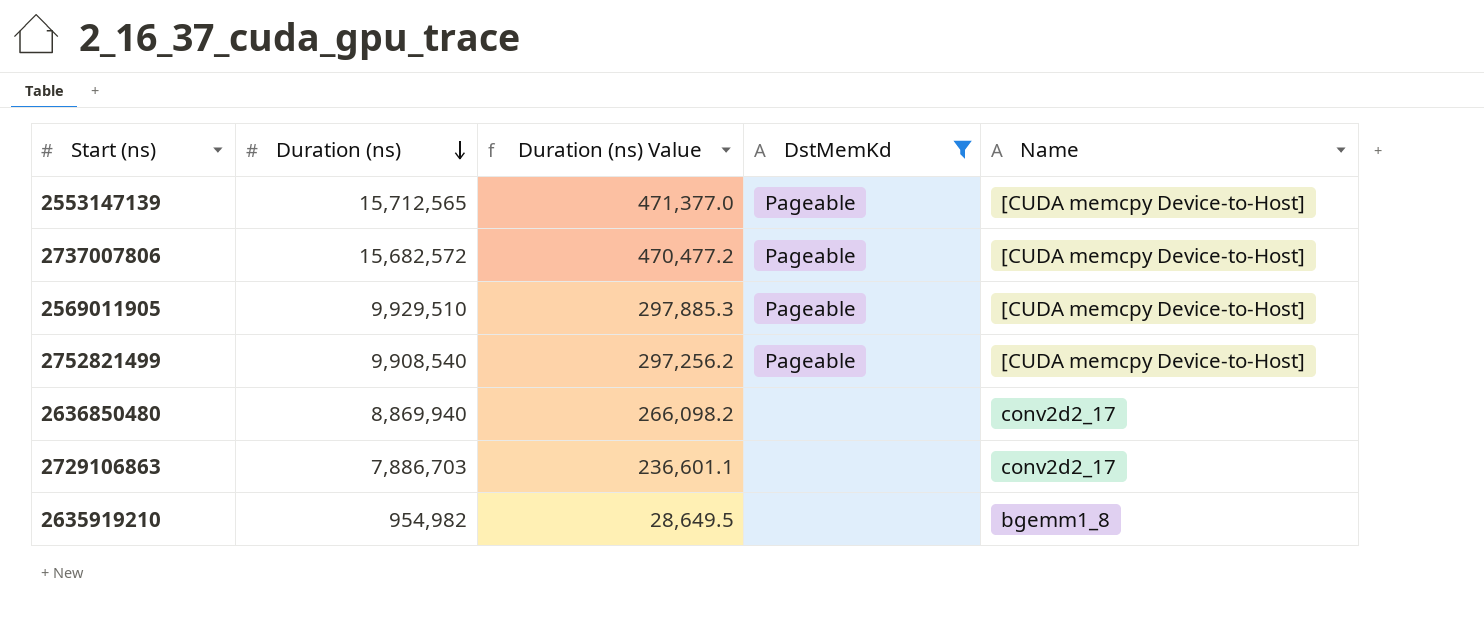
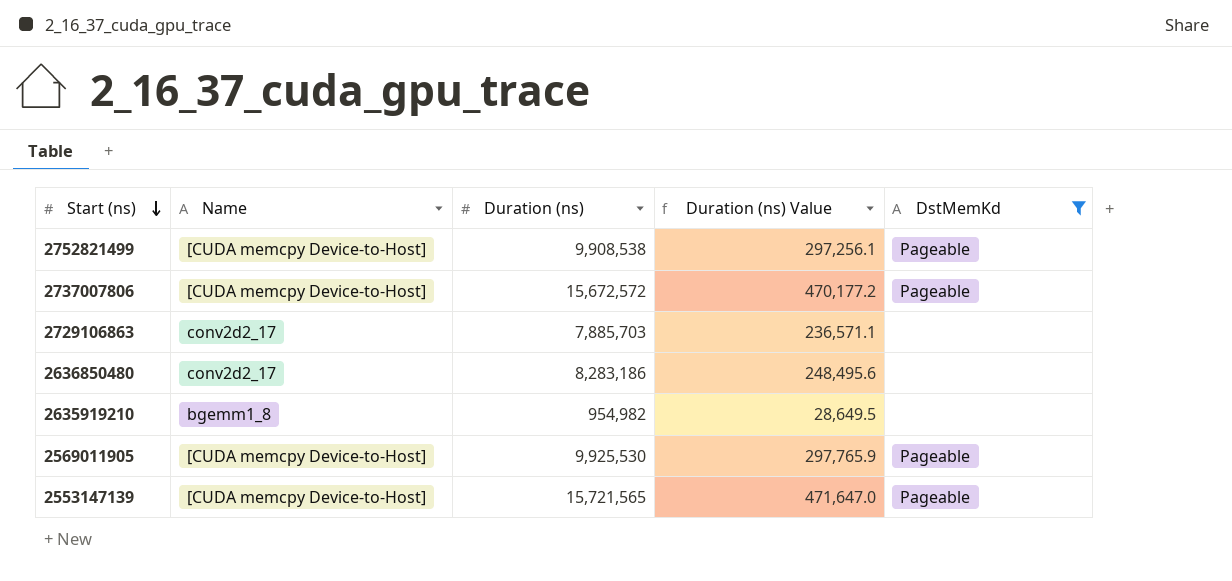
row order: Duration (ns) descending -> Start (ns) descending
column Name | position: 5 -> 2
2752821499 | Duration (ns): 9,908,540 -> 9,908,538
2752821499 | Duration (ns) Value: 297,256.2 -> 297,256.1
2737007806 | Duration (ns): 15,682,572 -> 15,672,572
2737007806 | Duration (ns) Value: 470,477.2 -> 470,177.2
2729106863 | Duration (ns): 7,886,703 -> 7,885,703
2729106863 | Duration (ns) Value: 236,601.1 -> 236,571.1
2636850480 | Duration (ns): 8,869,940 -> 8,283,186
2636850480 | Duration (ns) Value: 266,098.2 -> 248,495.6
2569011905 | Duration (ns): 9,929,510 -> 9,925,530
2569011905 | Duration (ns) Value: 297,885.3 -> 297,765.9
2553147139 | Duration (ns): 15,712,565 -> 15,721,565
2553147139 | Duration (ns) Value: 471,377.0 -> 471,647.0

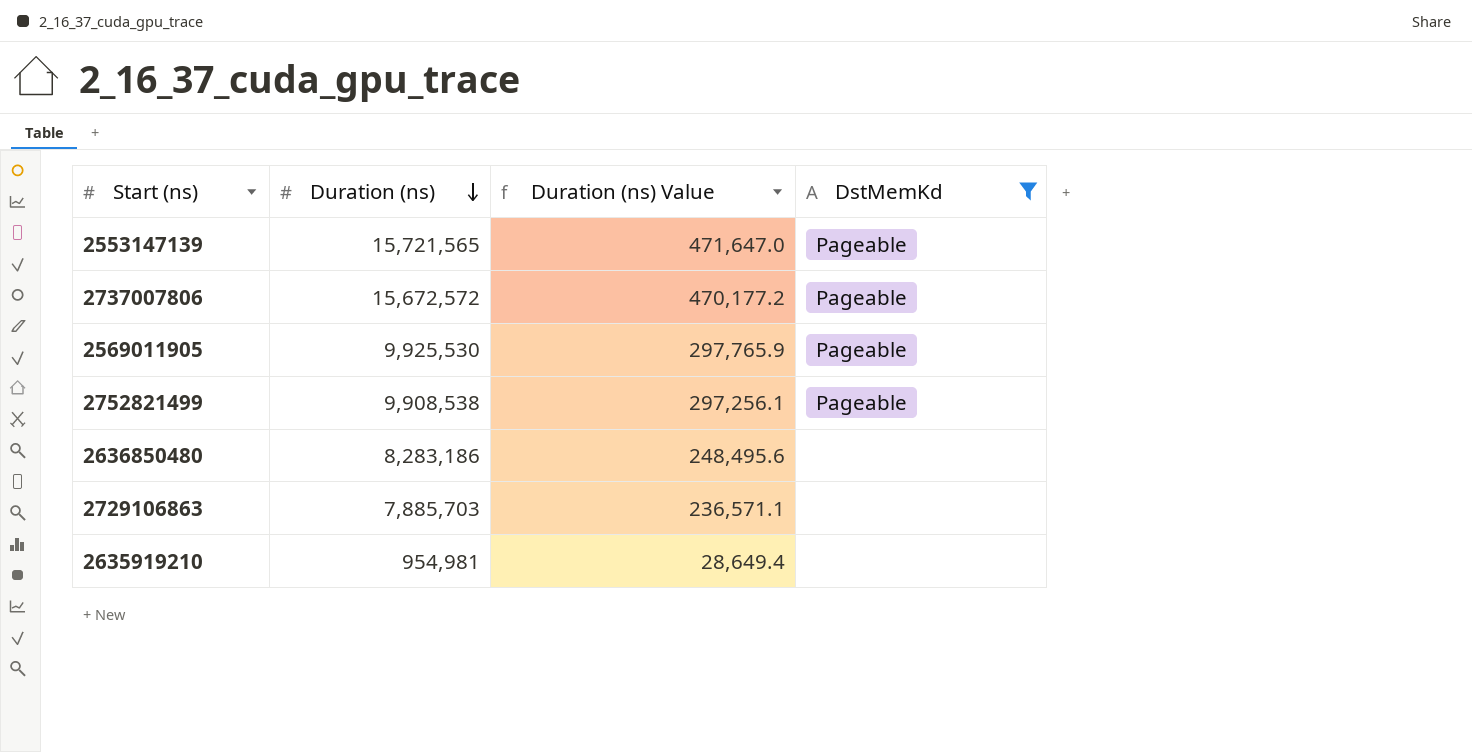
row order: Start (ns) descending -> Duration (ns) descending
column Name | position: 2 -> none
2635919210 | Duration (ns): 954,982 -> 954,981
2635919210 | Duration (ns) Value: 28,649.5 -> 28,649.4

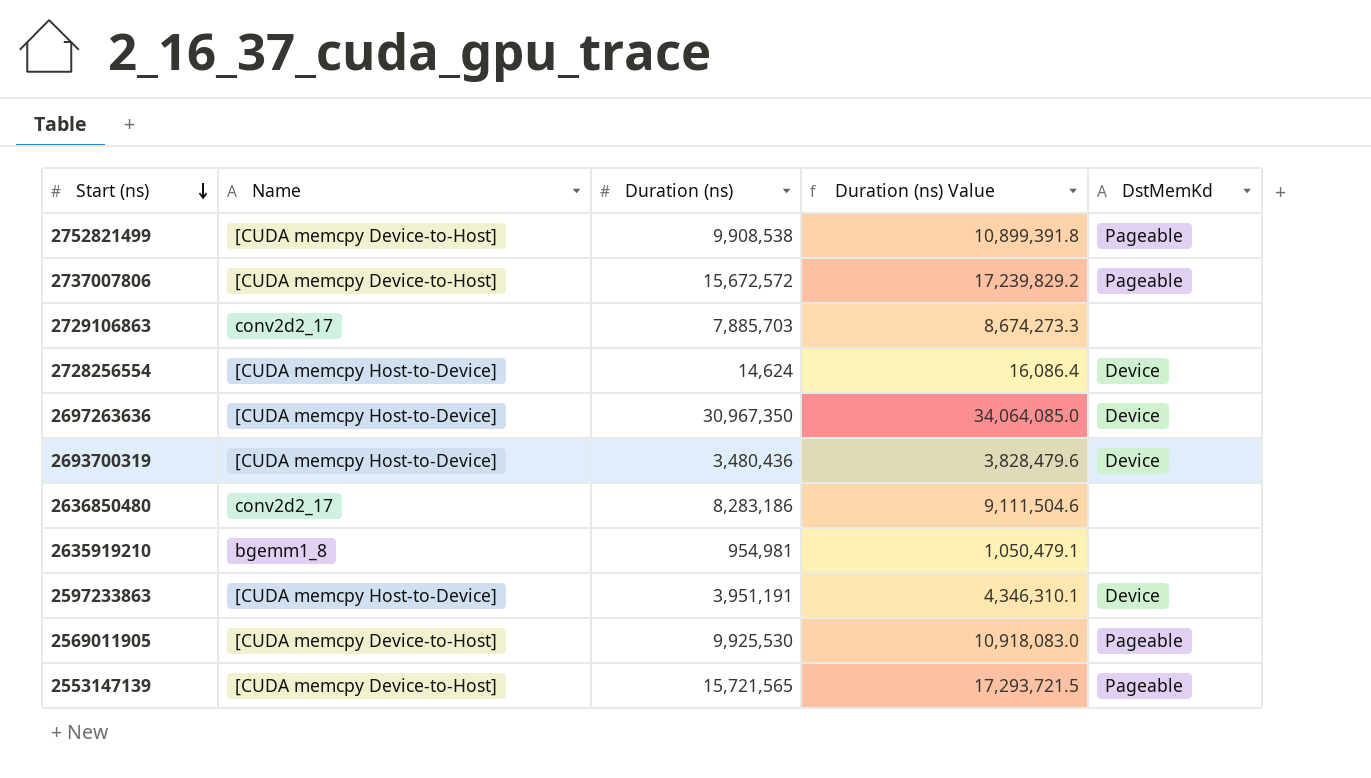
filter: DstMemKd != Device -> none
row order: Duration (ns) descending -> Start (ns) descending
column Name | position: none -> 2
column Duration (ns) Value | formula: [Duration (ns)] * 0.03 -> [Duration (ns)] * 1.1

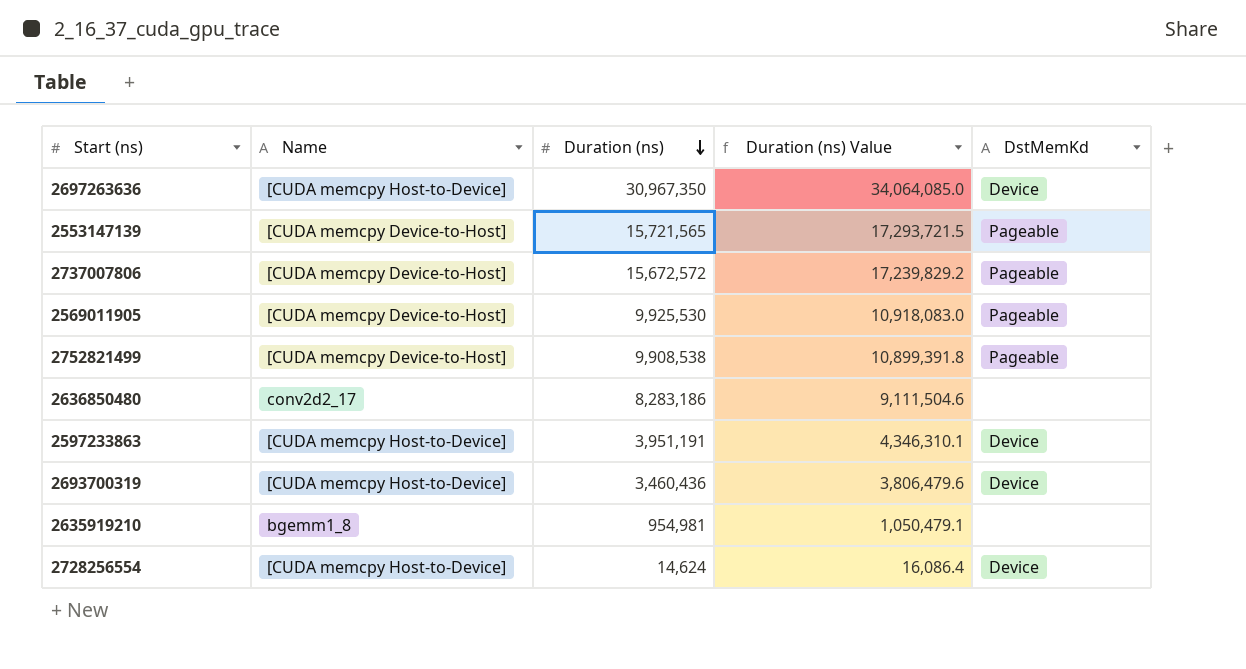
row order: Start (ns) descending -> Duration (ns) descending
row 2729106863: conv2d2_17 | 7,885,703 | 8,674,273.3 | none -> none
2693700319 | Duration (ns): 3,480,436 -> 3,460,436
2693700319 | Duration (ns) Value: 3,828,479.6 -> 3,806,479.6

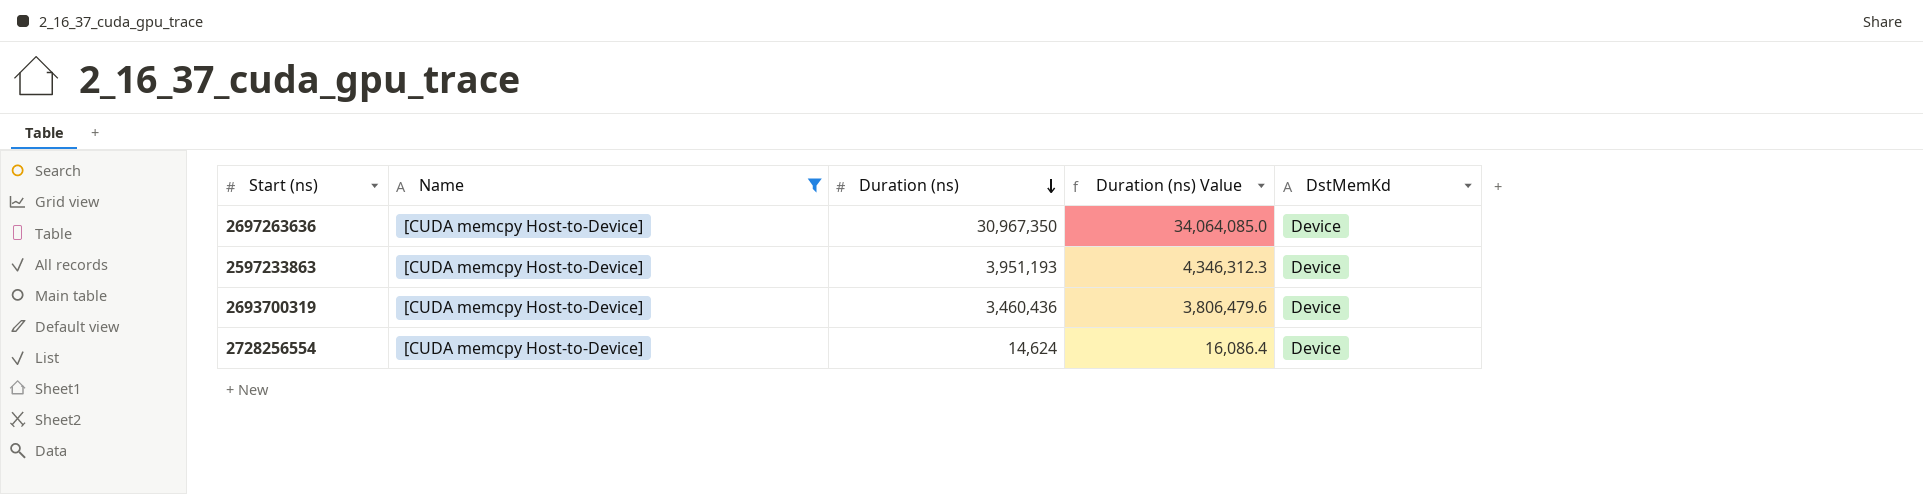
filter: none -> Name = [CUDA memcpy Host-to-Device]
2597233863 | Duration (ns): 3,951,191 -> 3,951,193
2597233863 | Duration (ns) Value: 4,346,310.1 -> 4,346,312.3

